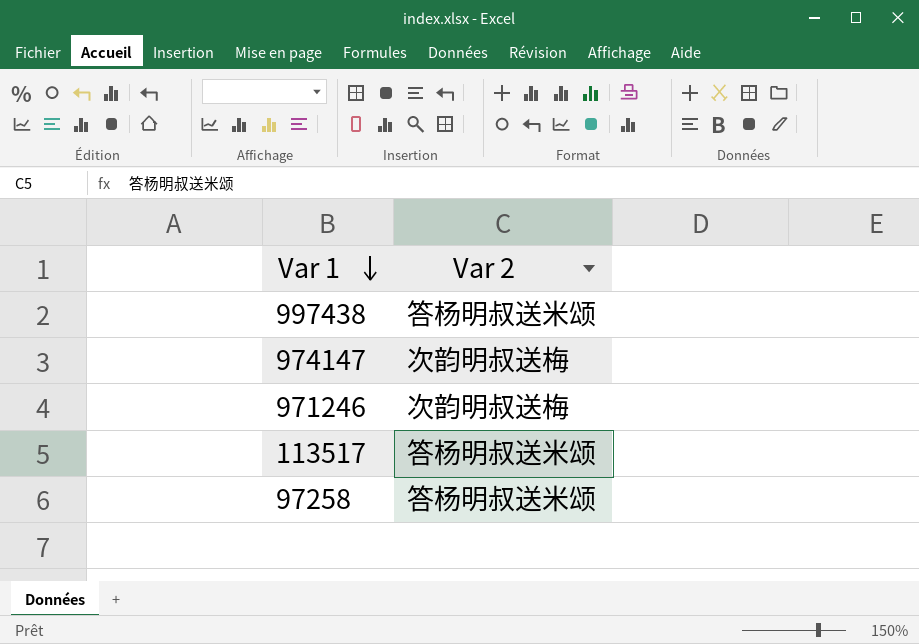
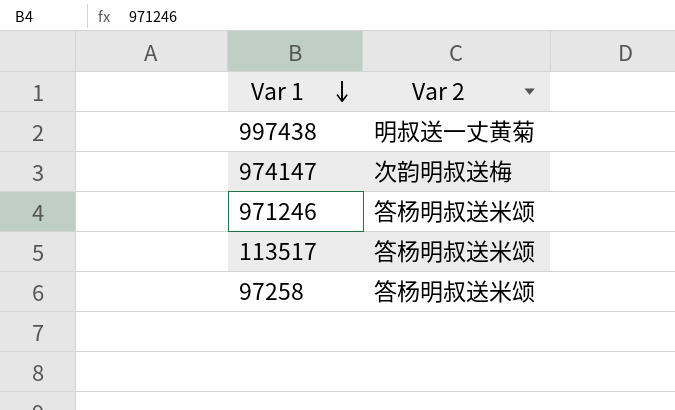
997438 | Var 2: 答杨明叔送米颂 -> 明叔送一丈黄菊
971246 | Var 2: 次韵明叔送梅 -> 答杨明叔送米颂

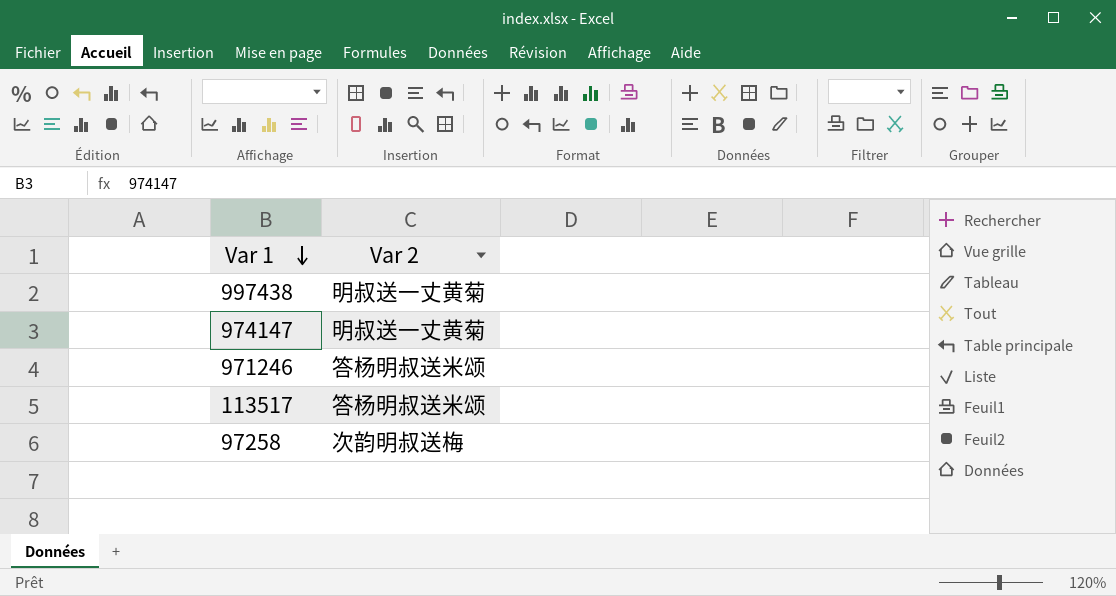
974147 | Var 2: 次韵明叔送梅 -> 明叔送一丈黄菊
97258 | Var 2: 答杨明叔送米颂 -> 次韵明叔送梅

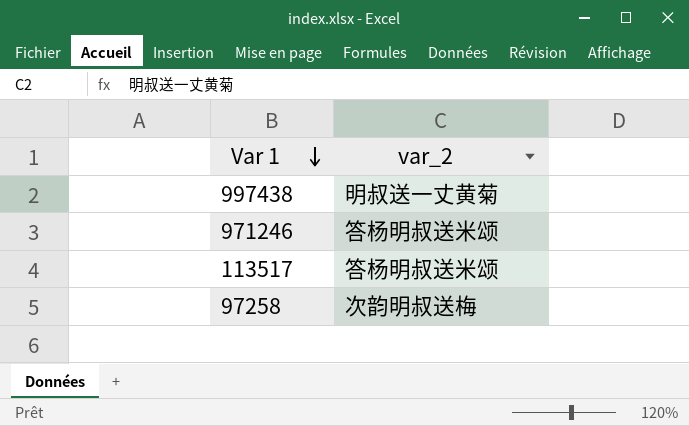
column name: Var 2 -> var_2
row 974147: 明叔送一丈黄菊 -> none

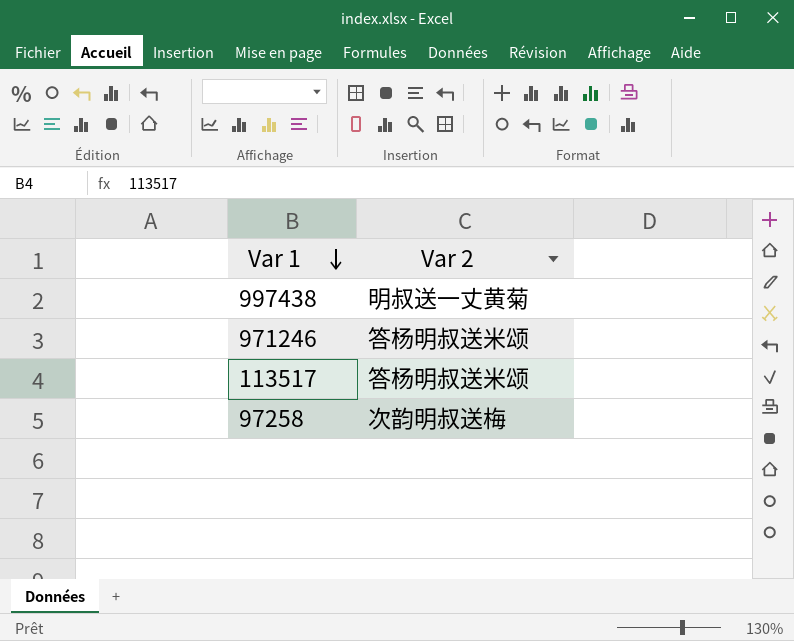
column name: var_2 -> Var 2

